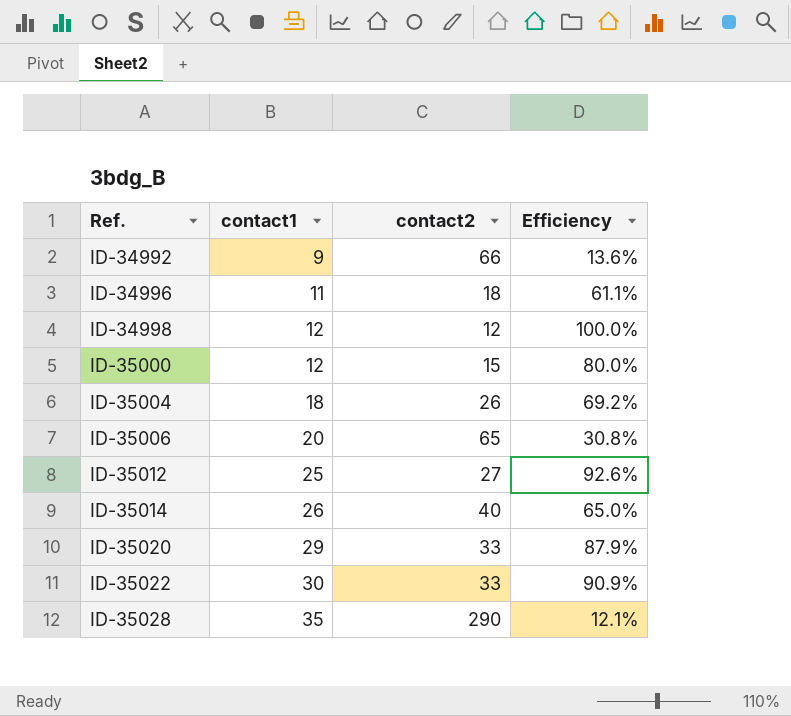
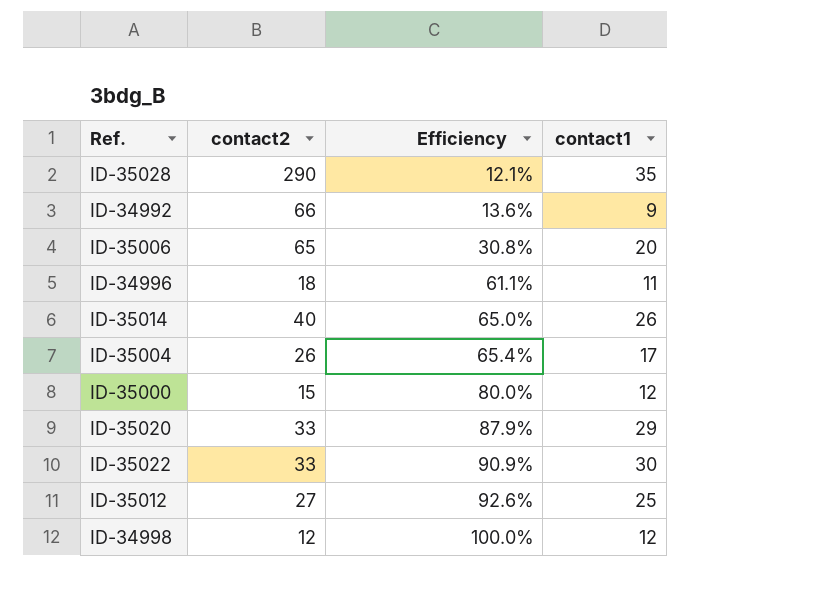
row order: Ref. ascending -> Efficiency ascending
column contact1 | position: 2 -> 4
ID-35004 | Efficiency: 69.2% -> 65.4%
ID-35004 | contact1: 18 -> 17

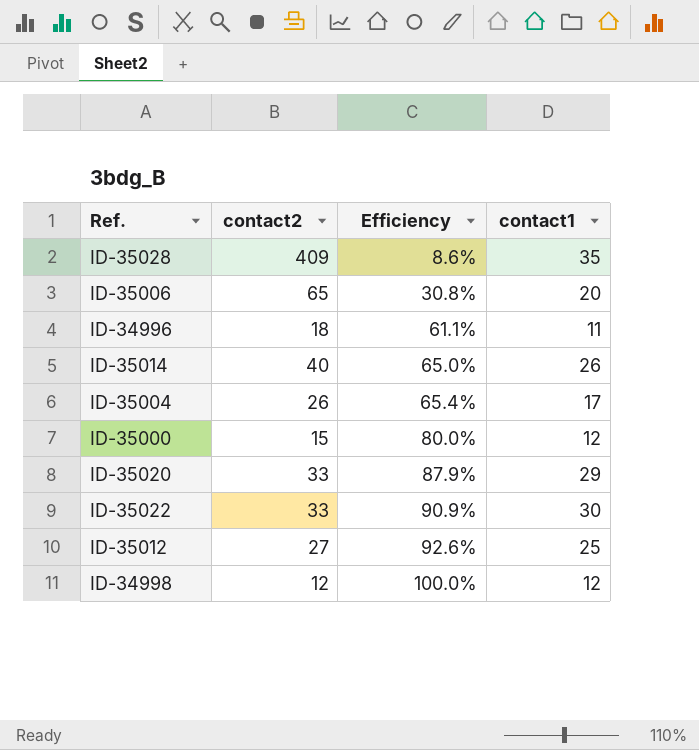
row ID-34992: 66 | 13.6% | 9 -> none
ID-35028 | contact2: 290 -> 409
ID-35028 | Efficiency: 12.1% -> 8.6%

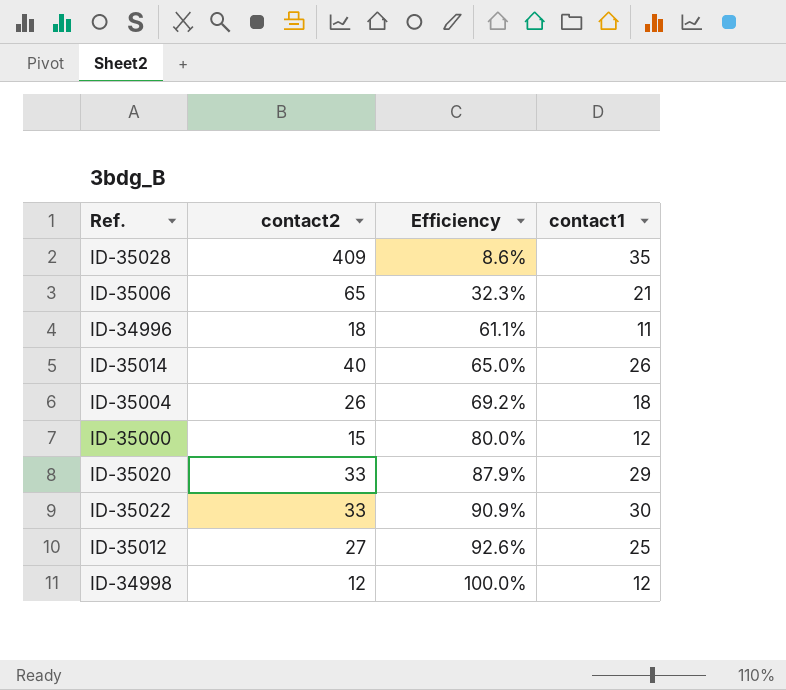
ID-35006 | Efficiency: 30.8% -> 32.3%
ID-35006 | contact1: 20 -> 21
ID-35004 | Efficiency: 65.4% -> 69.2%
ID-35004 | contact1: 17 -> 18

